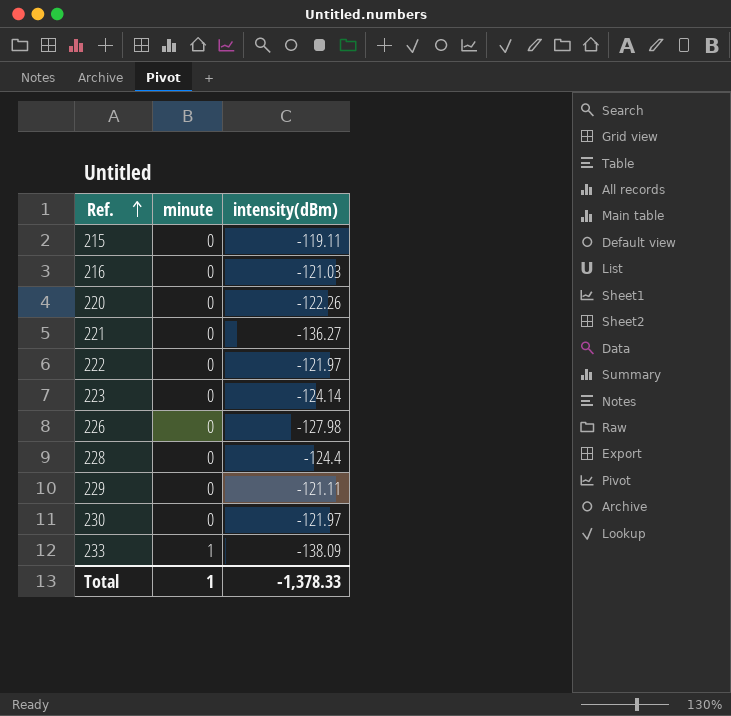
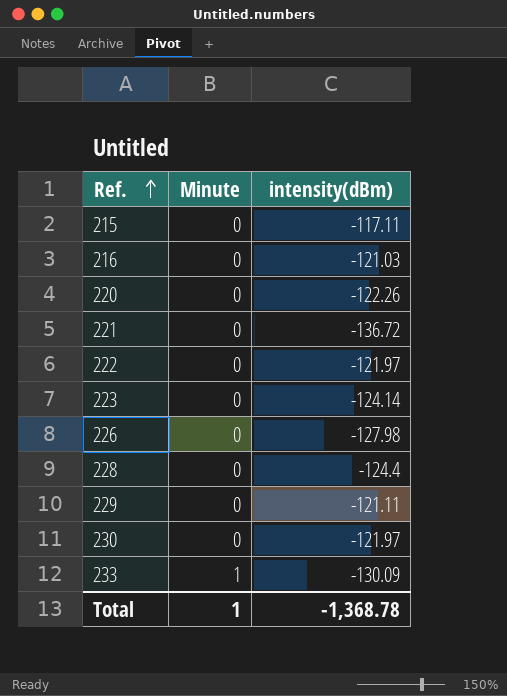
column name: minute -> Minute
215 | intensity(dBm): -119.11 -> -117.11
221 | intensity(dBm): -136.27 -> -136.72
233 | intensity(dBm): -138.09 -> -130.09
Total | intensity(dBm): -1,378.33 -> -1,368.78

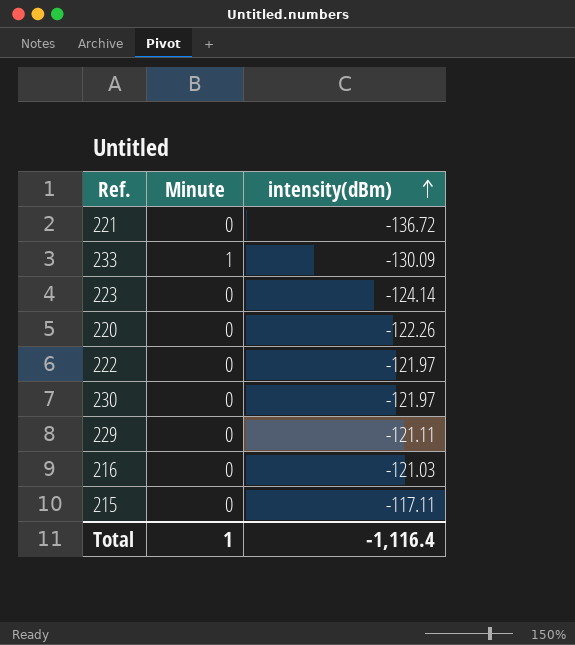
row order: Ref. ascending -> intensity(dBm) ascending
row 226: 0 | -127.98 -> none
row 228: 0 | -124.4 -> none
Total | intensity(dBm): -1,368.78 -> -1,116.4

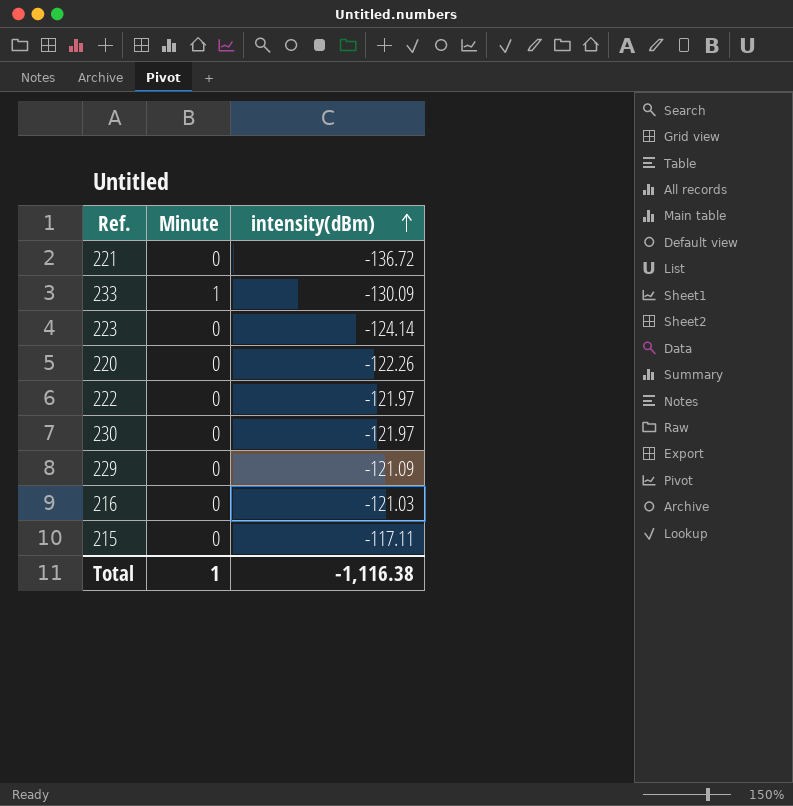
229 | intensity(dBm): -121.11 -> -121.09
Total | intensity(dBm): -1,116.4 -> -1,116.38

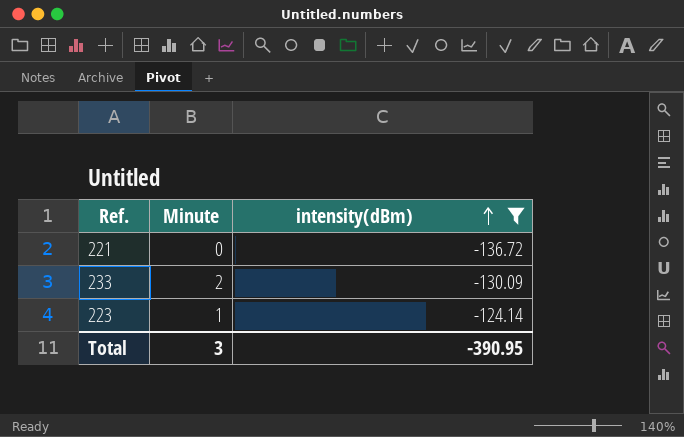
filter: none -> intensity(dBm) <= -124.14
233 | Minute: 1 -> 2
223 | Minute: 0 -> 1
Total | Minute: 1 -> 3
Total | intensity(dBm): -1,116.38 -> -390.95

